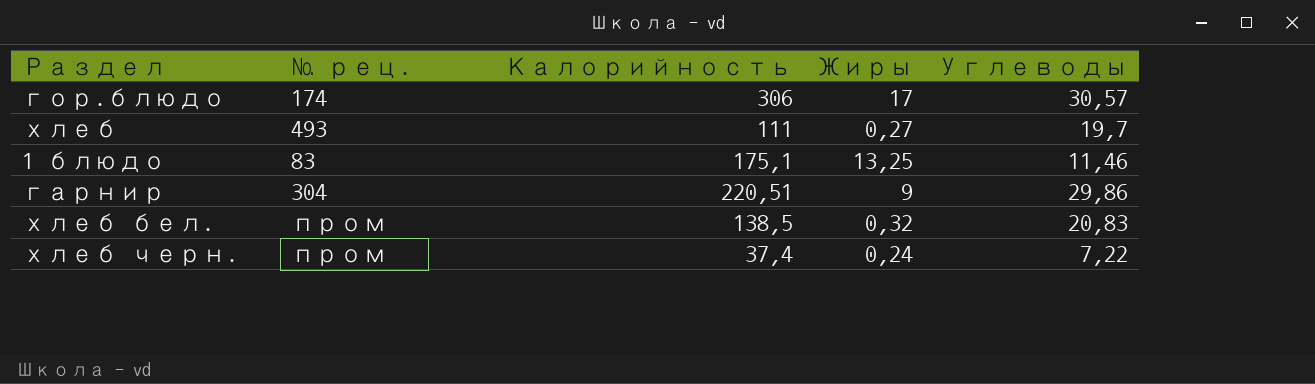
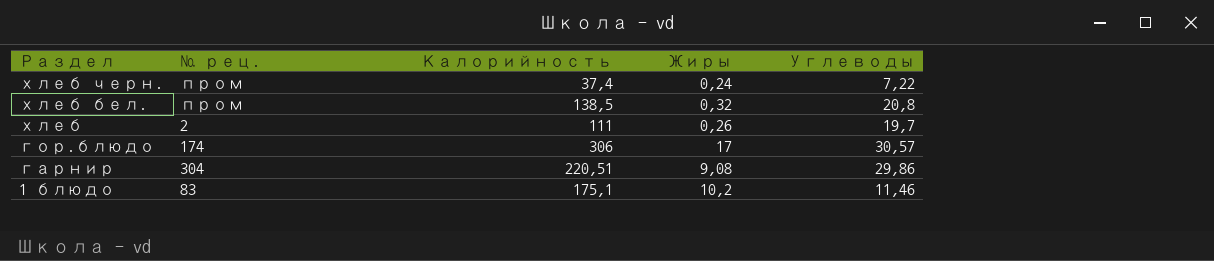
row order: none -> Раздел descending
хлеб бел. | Углеводы: 20,83 -> 20,8
хлеб | № рец.: 493 -> 2
хлеб | Жиры: 0,27 -> 0,26
гарнир | Жиры: 9 -> 9,08
1 блюдо | Жиры: 13,25 -> 10,2

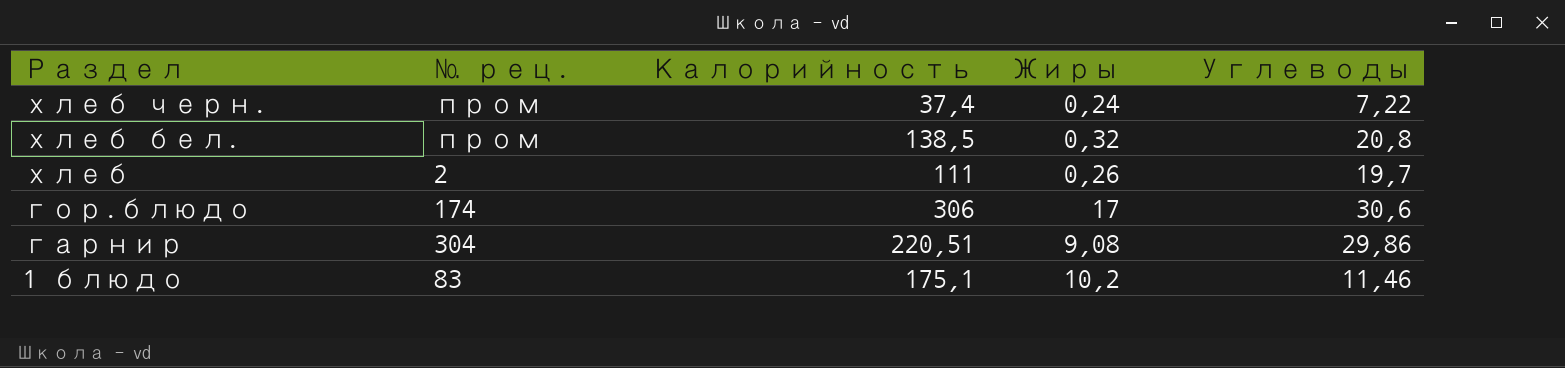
гор.блюдо | Углеводы: 30,57 -> 30,6

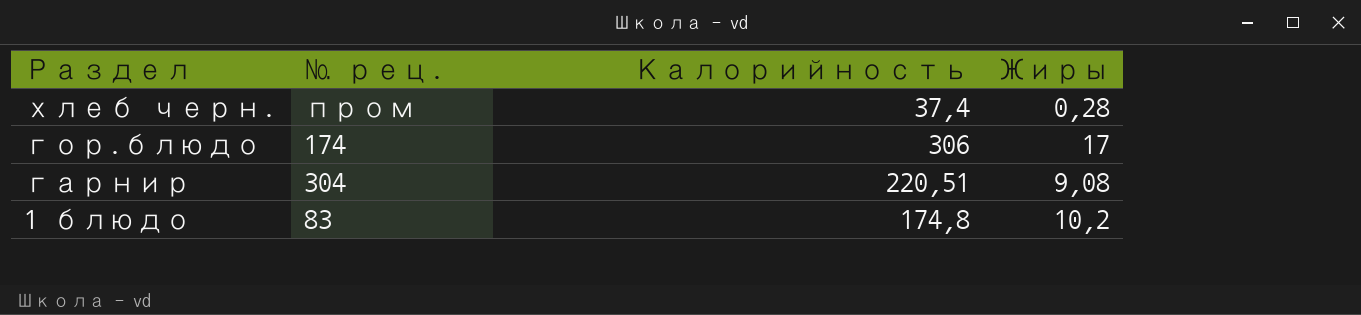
column Углеводы | position: 5 -> none
row хлеб бел.: пром | 138,5 | 0,32 | 20,8 -> none
row хлеб: 2 | 111 | 0,26 | 19,7 -> none
хлеб черн. | Жиры: 0,24 -> 0,28
1 блюдо | Калорийность: 175,1 -> 174,8

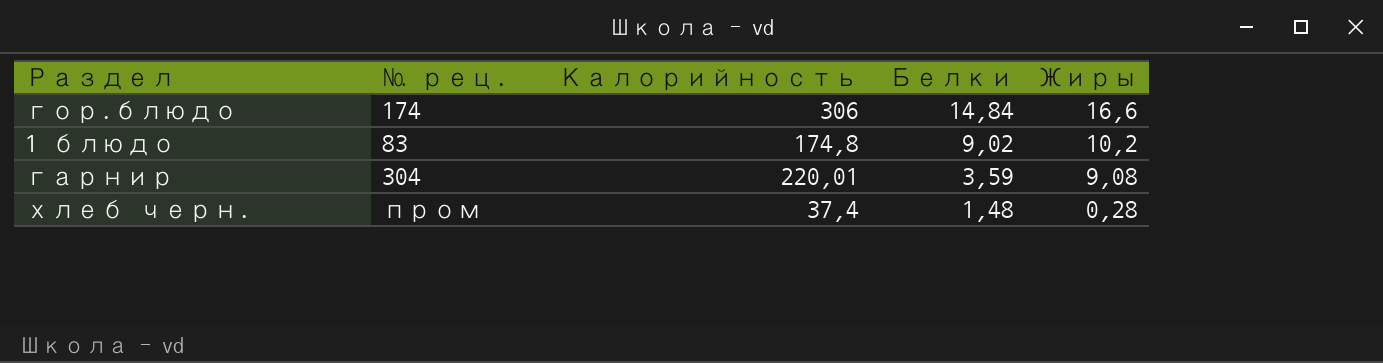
row order: Раздел descending -> Белки descending
column Белки | position: none -> 4
гор.блюдо | Жиры: 17 -> 16,6
гарнир | Калорийность: 220,51 -> 220,01

